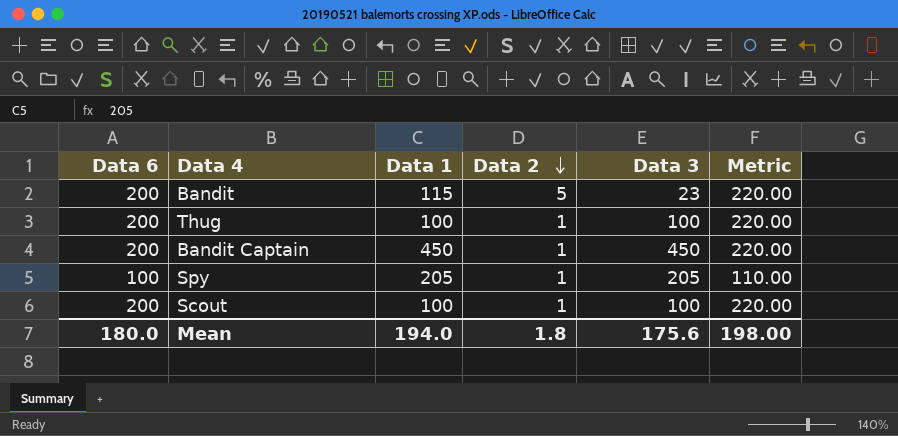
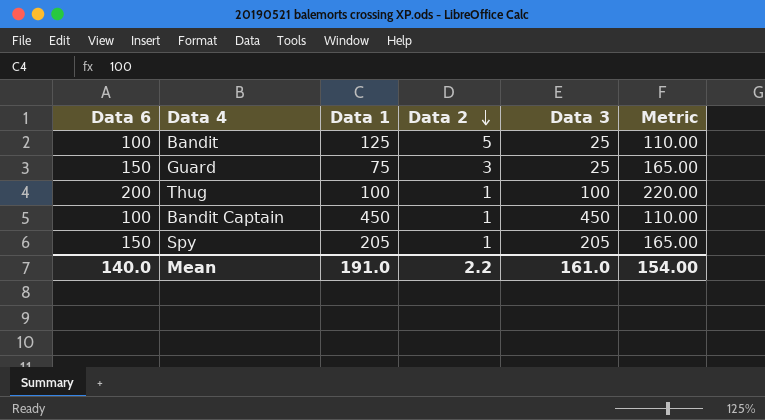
row Scout: 200 | 100 | 1 | 100 | 220.00 -> none
Bandit | Data 6: 200 -> 100
Bandit | Data 1: 115 -> 125
Bandit | Data 3: 23 -> 25
Bandit | Metric: 220.00 -> 110.00
row Guard: none -> 150 | 75 | 3 | 25 | 165.00
Bandit Captain | Data 6: 200 -> 100
Bandit Captain | Metric: 220.00 -> 110.00
Spy | Data 6: 100 -> 150
Spy | Metric: 110.00 -> 165.00
Mean | Data 6: 180.0 -> 140.0
Mean | Data 1: 194.0 -> 191.0
Mean | Data 2: 1.8 -> 2.2
Mean | Data 3: 175.6 -> 161.0
Mean | Metric: 198.00 -> 154.00

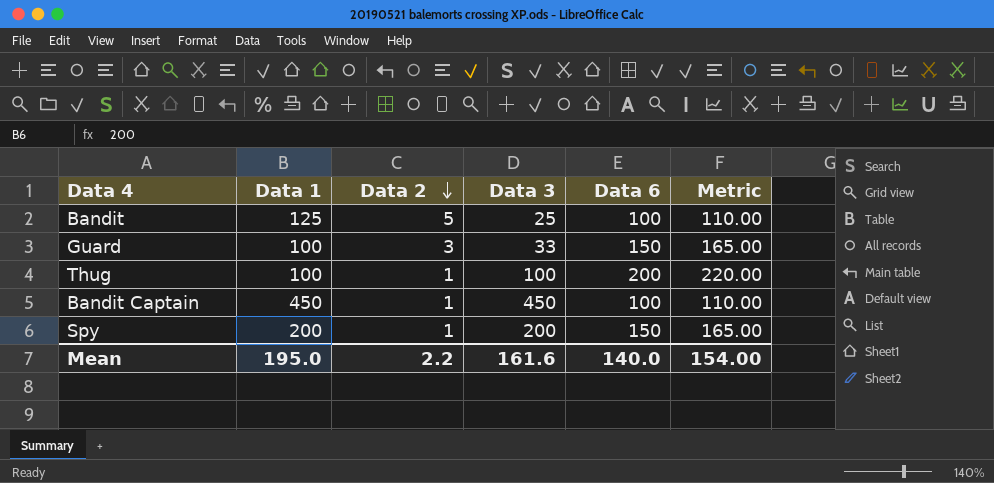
column Data 6 | position: 1 -> 5
Guard | Data 1: 75 -> 100
Guard | Data 3: 25 -> 33
Spy | Data 1: 205 -> 200
Spy | Data 3: 205 -> 200
Mean | Data 1: 191.0 -> 195.0
Mean | Data 3: 161.0 -> 161.6

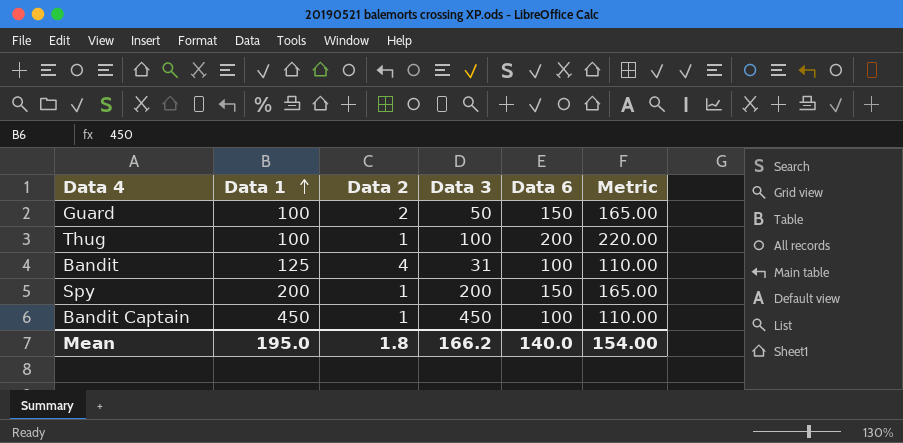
row order: Data 2 descending -> Data 1 ascending
Guard | Data 2: 3 -> 2
Guard | Data 3: 33 -> 50
Bandit | Data 2: 5 -> 4
Bandit | Data 3: 25 -> 31
Mean | Data 2: 2.2 -> 1.8
Mean | Data 3: 161.6 -> 166.2

